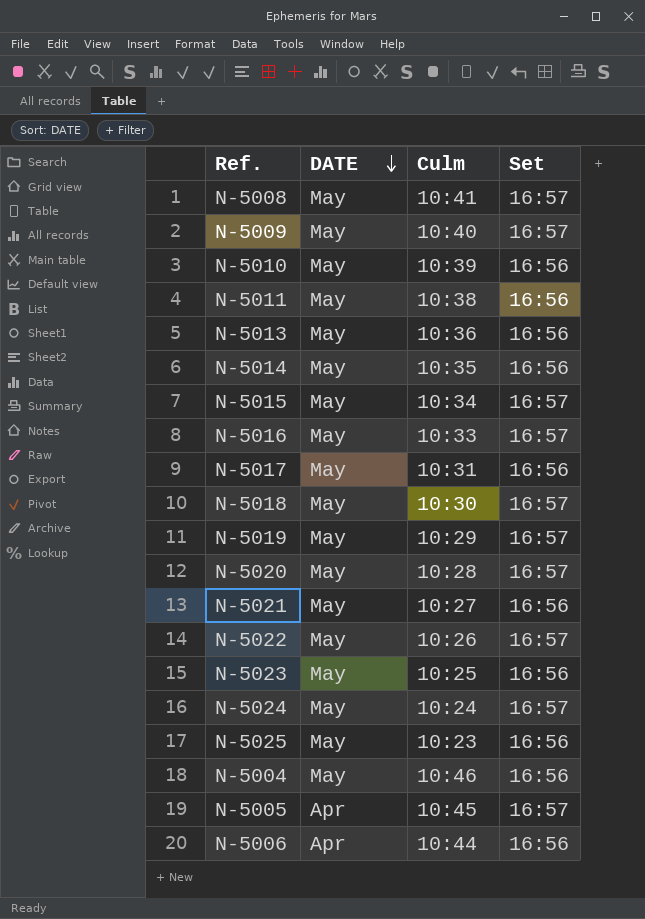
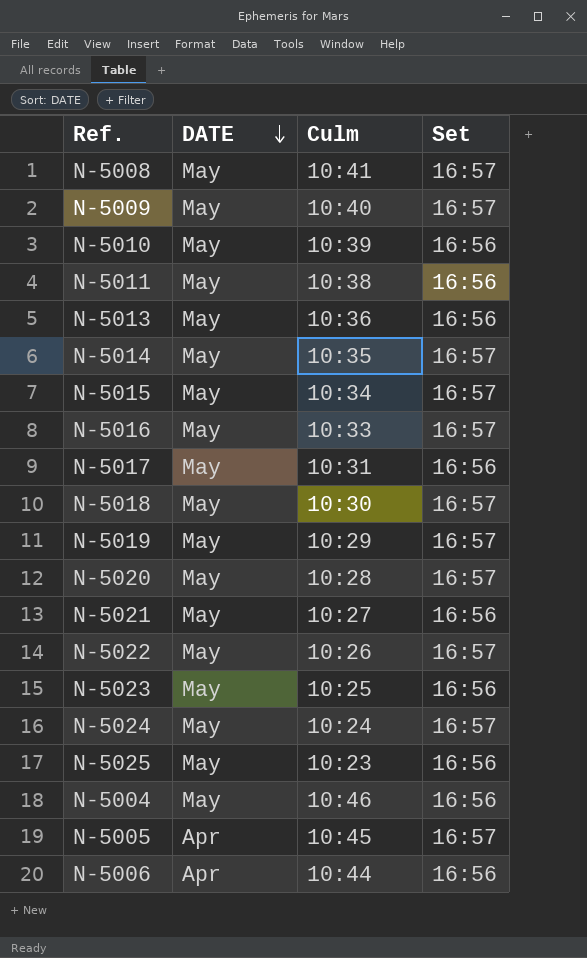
N-5014 | Set: 16:56 -> 16:57

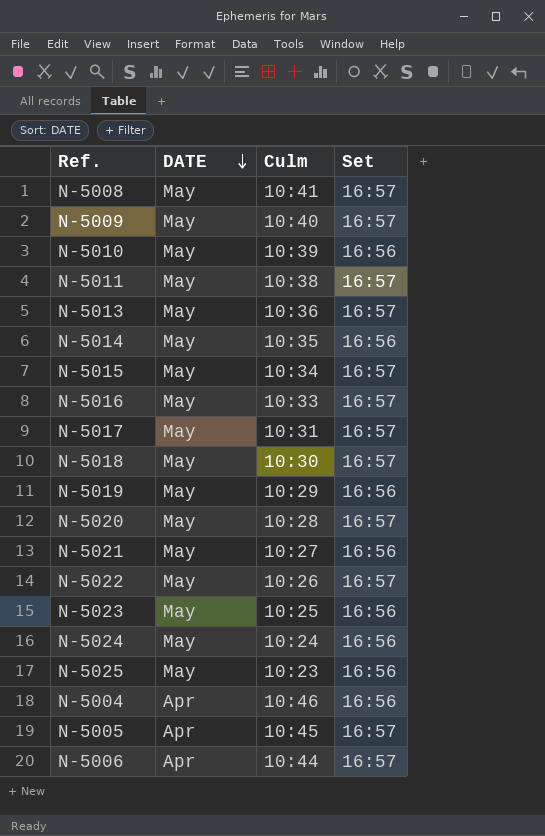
N-5011 | Set: 16:56 -> 16:57
N-5013 | Set: 16:56 -> 16:57
N-5014 | Set: 16:57 -> 16:56
N-5017 | Set: 16:56 -> 16:57
N-5019 | Set: 16:57 -> 16:56
N-5024 | Set: 16:57 -> 16:56
N-5004 | DATE: May -> Apr
N-5006 | Set: 16:56 -> 16:57

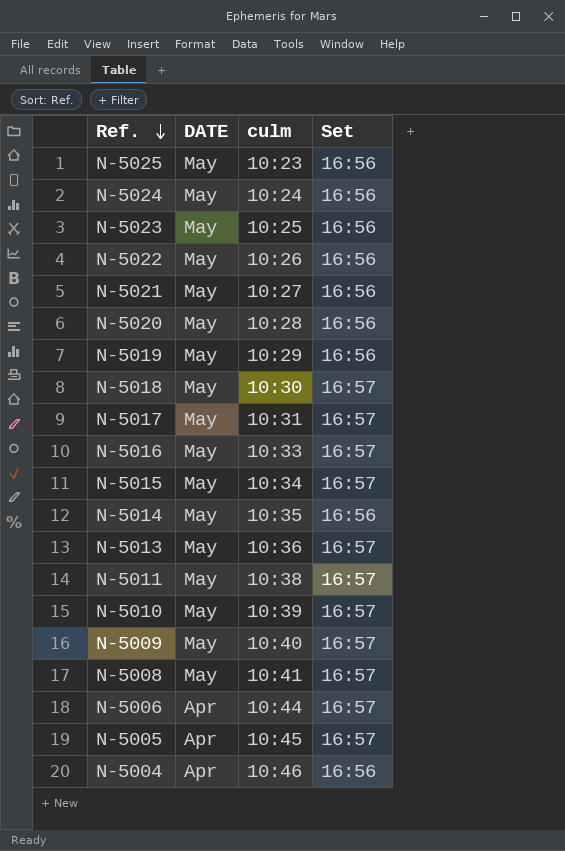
row order: DATE descending -> Ref. descending
column name: Culm -> culm
N-5022 | Set: 16:57 -> 16:56
N-5020 | Set: 16:57 -> 16:56
N-5010 | Set: 16:56 -> 16:57

